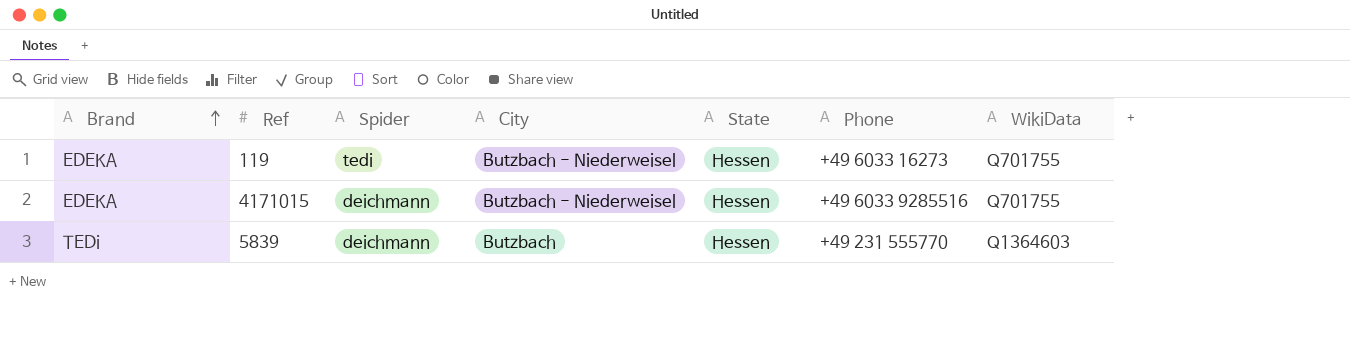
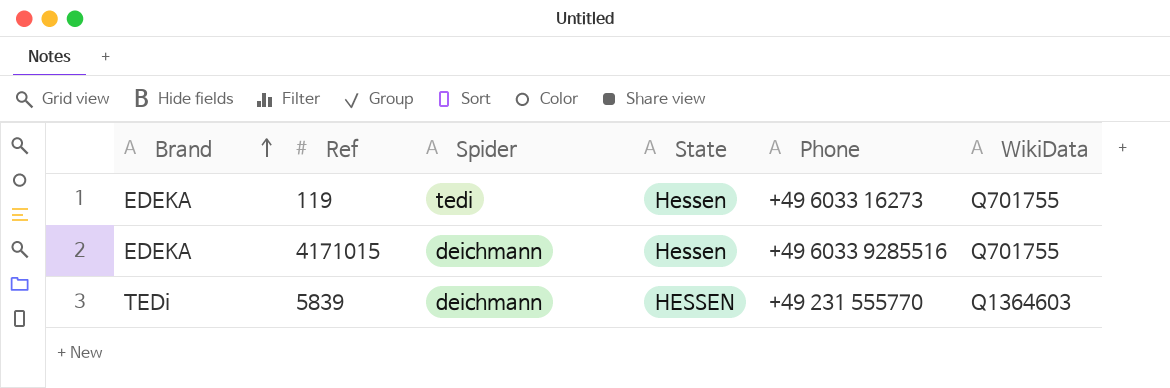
column City | position: 4 -> none
5839 | State: Hessen -> HESSEN

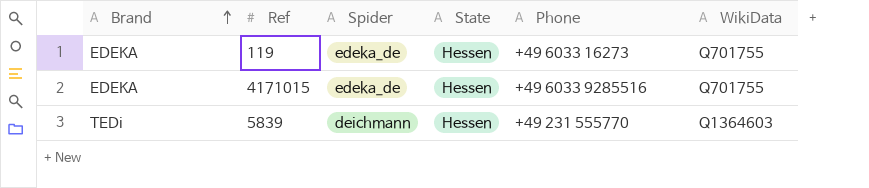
119 | Spider: tedi -> edeka_de
4171015 | Spider: deichmann -> edeka_de
5839 | State: HESSEN -> Hessen

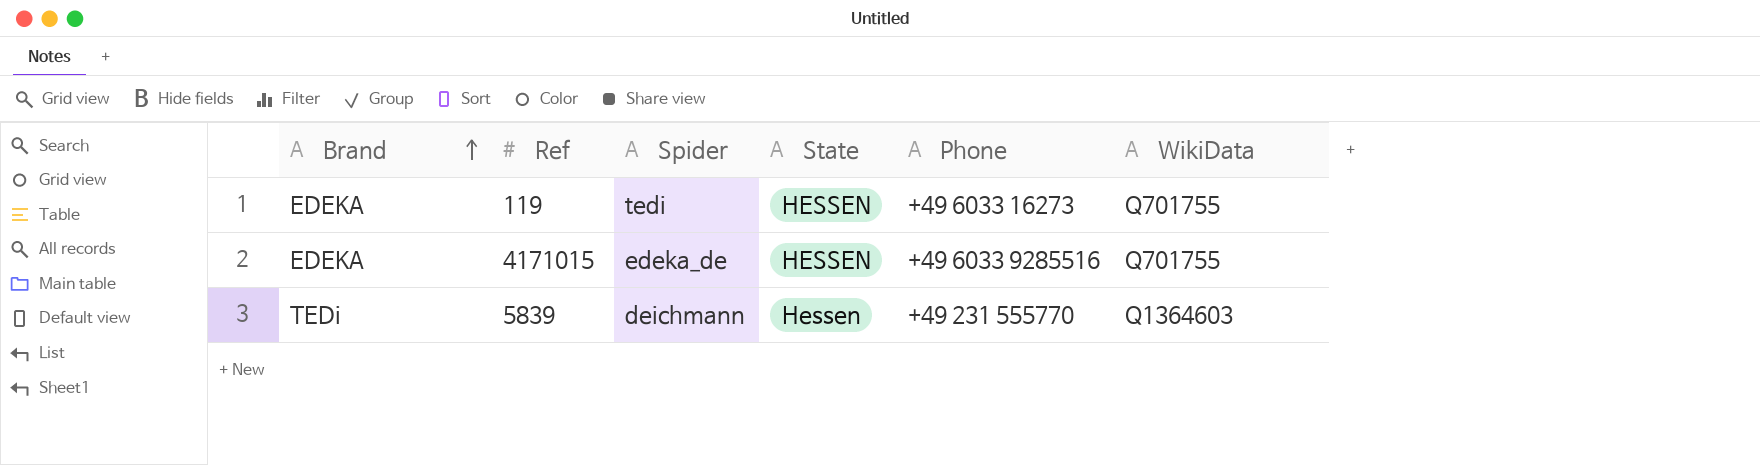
119 | Spider: edeka_de -> tedi
119 | State: Hessen -> HESSEN
4171015 | State: Hessen -> HESSEN

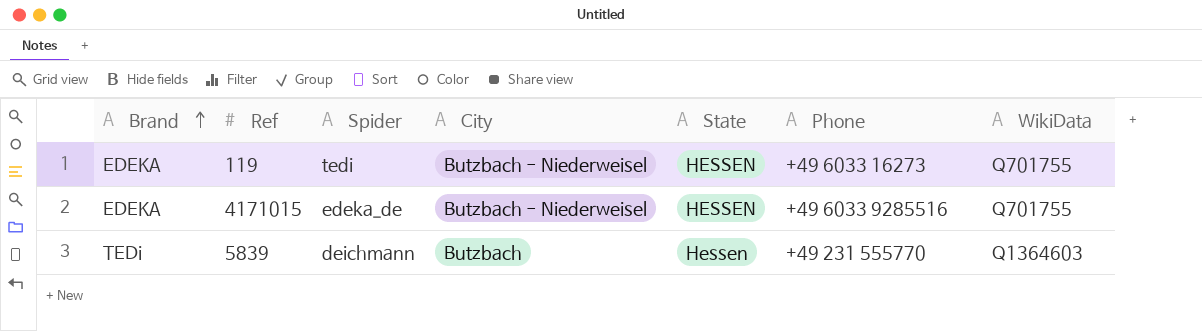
column City | position: none -> 4

